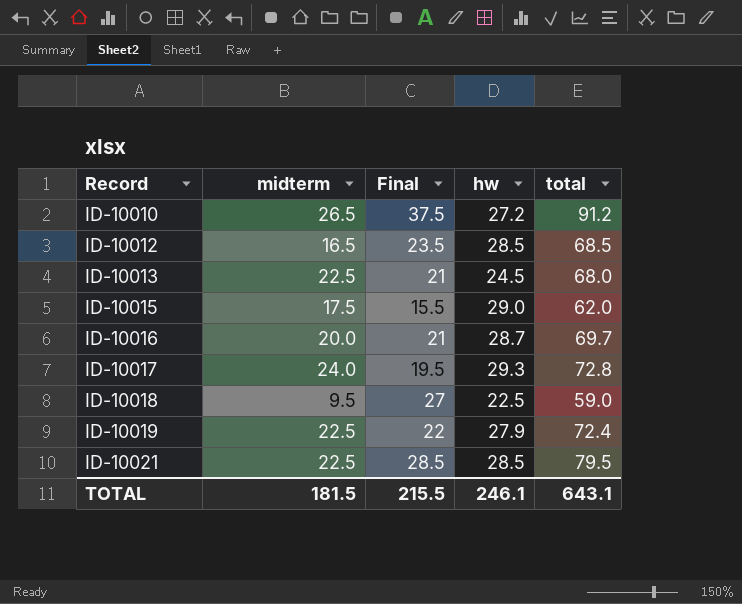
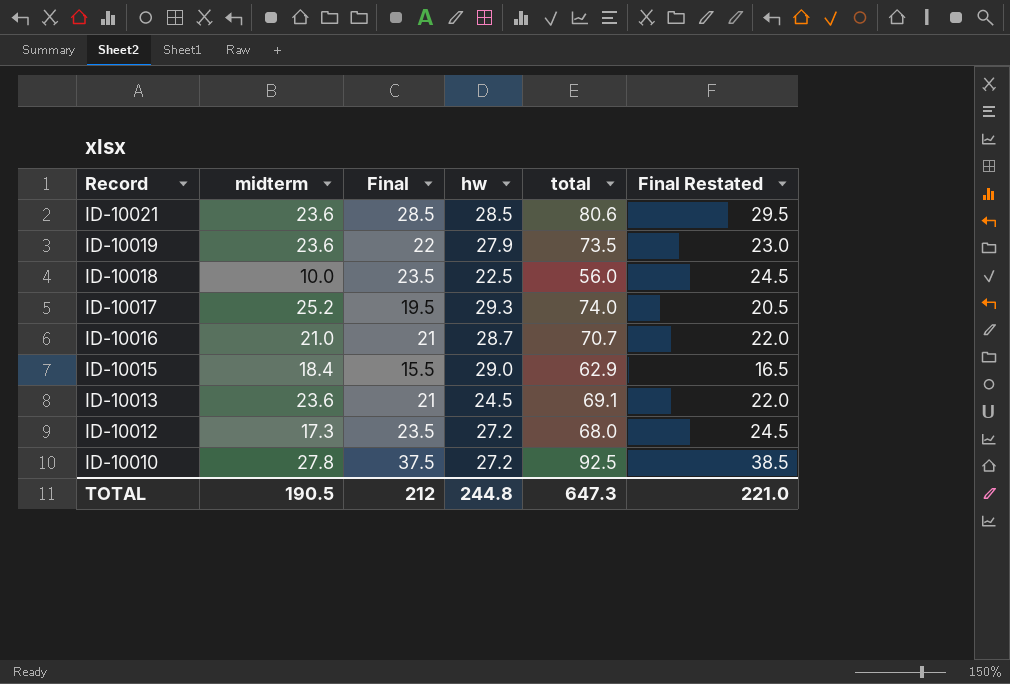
row order: Record ascending -> Record descending
column Final Restated | formula: none -> [Final] + 1
ID-10021 | midterm: 22.5 -> 23.6
ID-10021 | total: 79.5 -> 80.6
ID-10019 | midterm: 22.5 -> 23.6
ID-10019 | total: 72.4 -> 73.5
ID-10018 | midterm: 9.5 -> 10.0
ID-10018 | Final: 27 -> 23.5
ID-10018 | total: 59.0 -> 56.0
ID-10017 | midterm: 24.0 -> 25.2
ID-10017 | total: 72.8 -> 74.0
ID-10016 | midterm: 20.0 -> 21.0
ID-10016 | total: 69.7 -> 70.7
ID-10015 | midterm: 17.5 -> 18.4
ID-10015 | total: 62.0 -> 62.9
ID-10013 | midterm: 22.5 -> 23.6
ID-10013 | total: 68.0 -> 69.1
ID-10012 | midterm: 16.5 -> 17.3
ID-10012 | hw: 28.5 -> 27.2
ID-10012 | total: 68.5 -> 68.0
ID-10010 | midterm: 26.5 -> 27.8
ID-10010 | total: 91.2 -> 92.5
TOTAL | midterm: 181.5 -> 190.5
TOTAL | Final: 215.5 -> 212
TOTAL | hw: 246.1 -> 244.8
TOTAL | total: 643.1 -> 647.3

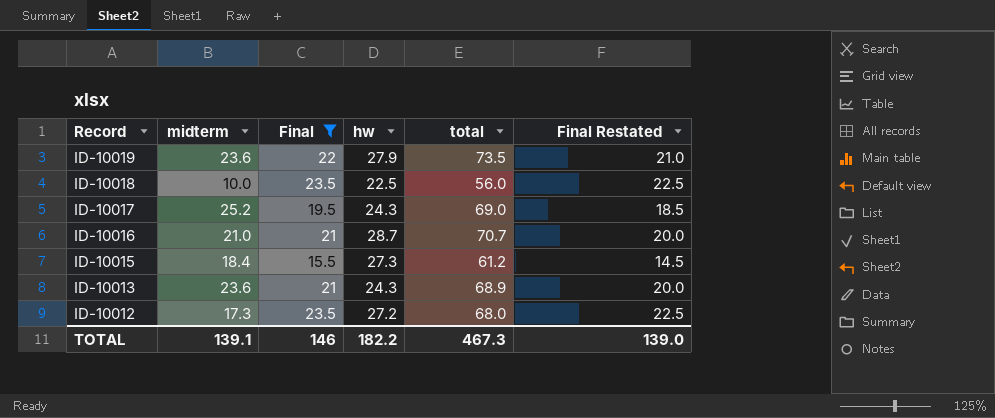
filter: none -> Final <= 23.5
column Final Restated | formula: [Final] + 1 -> [Final] - 1
ID-10017 | hw: 29.3 -> 24.3
ID-10017 | total: 74.0 -> 69.0
ID-10015 | hw: 29.0 -> 27.3
ID-10015 | total: 62.9 -> 61.2
ID-10013 | hw: 24.5 -> 24.3
ID-10013 | total: 69.1 -> 68.9
TOTAL | midterm: 190.5 -> 139.1
TOTAL | Final: 212 -> 146
TOTAL | hw: 244.8 -> 182.2
TOTAL | total: 647.3 -> 467.3
TOTAL | Final Restated: 221.0 -> 139.0

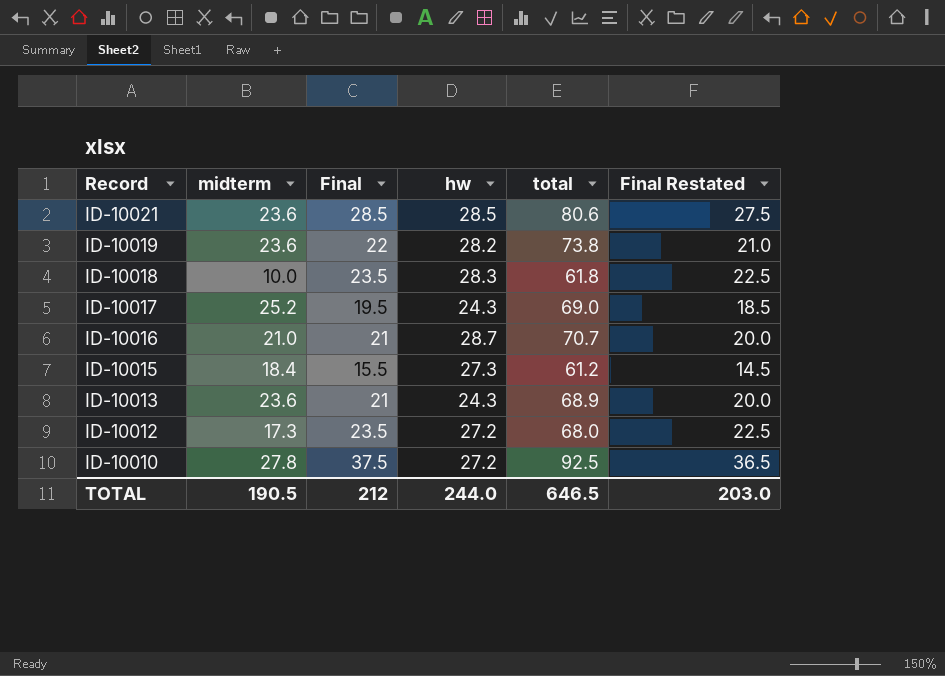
filter: Final <= 23.5 -> none
ID-10019 | hw: 27.9 -> 28.2
ID-10019 | total: 73.5 -> 73.8
ID-10018 | hw: 22.5 -> 28.3
ID-10018 | total: 56.0 -> 61.8
TOTAL | midterm: 139.1 -> 190.5
TOTAL | Final: 146 -> 212
TOTAL | hw: 182.2 -> 244.0
TOTAL | total: 467.3 -> 646.5
TOTAL | Final Restated: 139.0 -> 203.0

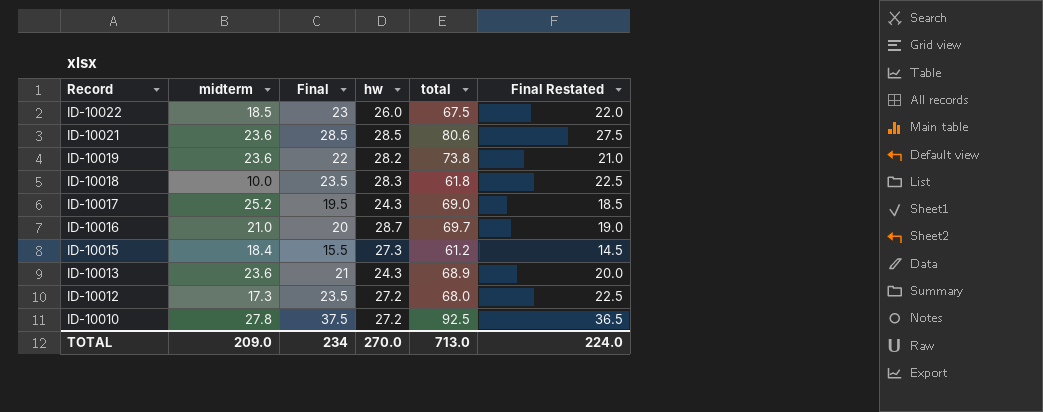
row ID-10022: none -> 18.5 | 23 | 26.0 | 67.5 | 22.0
ID-10016 | Final: 21 -> 20
ID-10016 | total: 70.7 -> 69.7
ID-10016 | Final Restated: 20.0 -> 19.0
TOTAL | midterm: 190.5 -> 209.0
TOTAL | Final: 212 -> 234
TOTAL | hw: 244.0 -> 270.0
TOTAL | total: 646.5 -> 713.0
TOTAL | Final Restated: 203.0 -> 224.0

